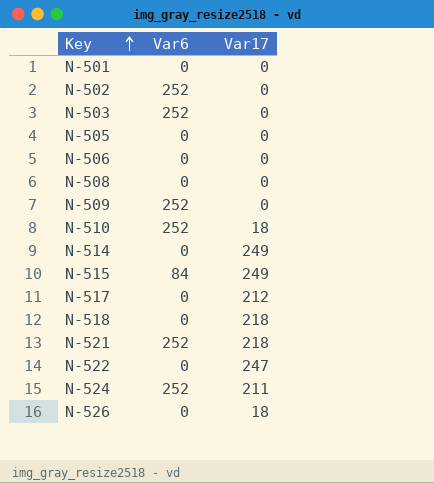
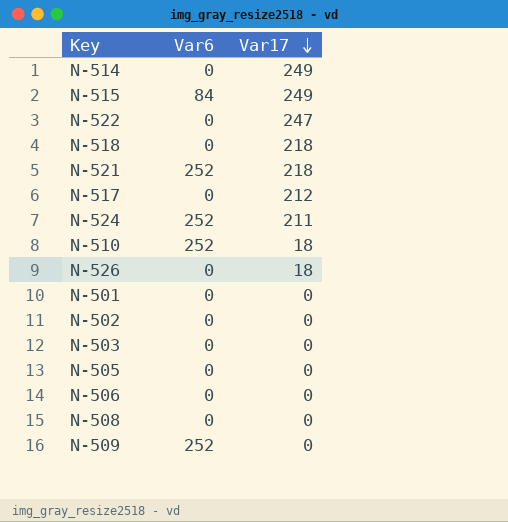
row order: Key ascending -> Var17 descending
N-502 | Var6: 252 -> 0
N-503 | Var6: 252 -> 0

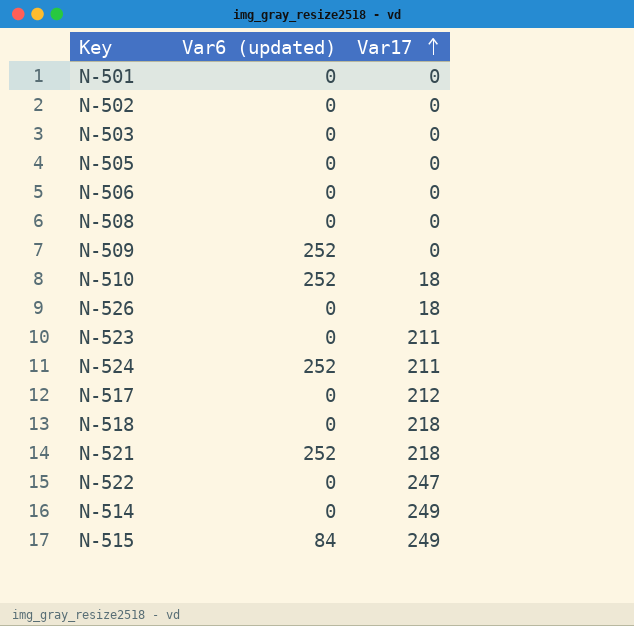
row order: Var17 descending -> Var17 ascending
column name: Var6 -> Var6 (updated)
row N-523: none -> 0 | 211

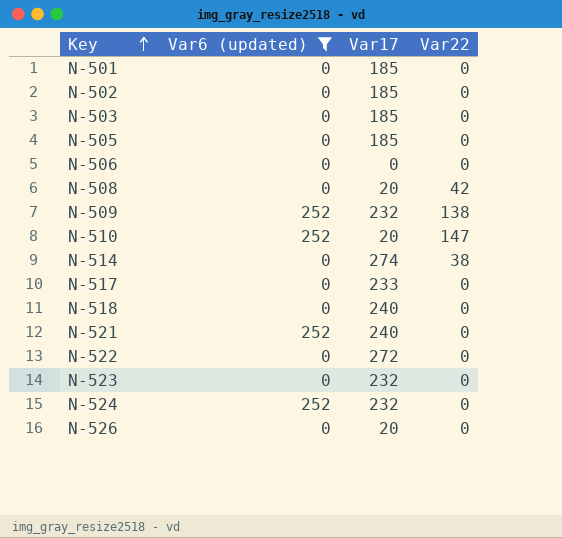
filter: none -> Var6 (updated) != 84
row order: Var17 ascending -> Key ascending
column Var22 | position: none -> 4
N-501 | Var17: 0 -> 185
N-502 | Var17: 0 -> 185
N-503 | Var17: 0 -> 185
N-505 | Var17: 0 -> 185
N-508 | Var17: 0 -> 20
N-509 | Var17: 0 -> 232
N-510 | Var17: 18 -> 20
N-514 | Var17: 249 -> 274
N-517 | Var17: 212 -> 233
N-518 | Var17: 218 -> 240
N-521 | Var17: 218 -> 240
N-522 | Var17: 247 -> 272
N-523 | Var17: 211 -> 232
N-524 | Var17: 211 -> 232
N-526 | Var17: 18 -> 20

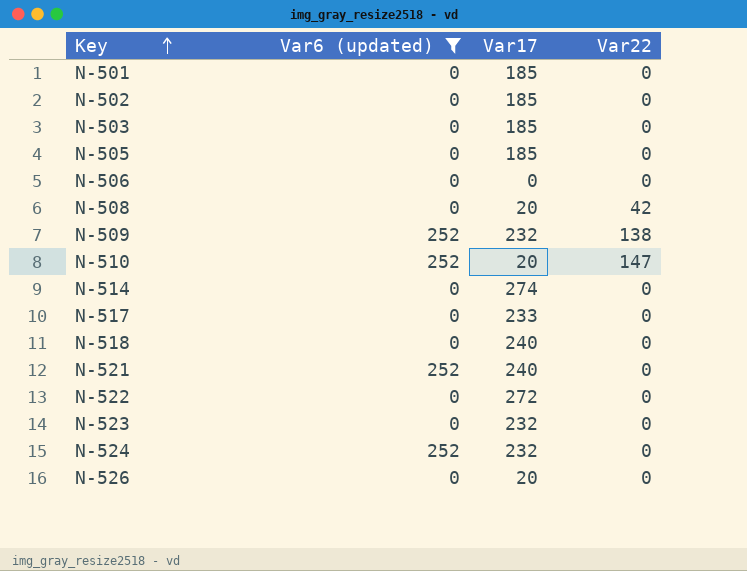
N-514 | Var22: 38 -> 0

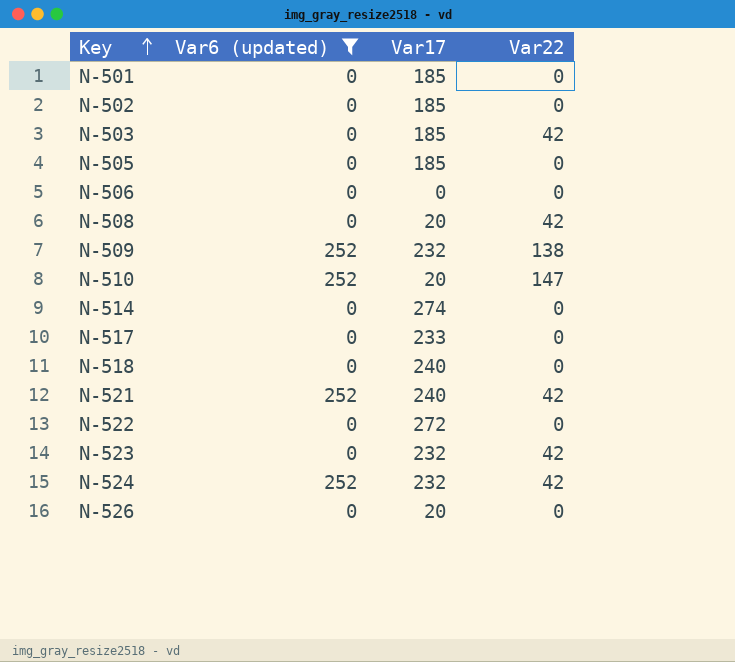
N-503 | Var22: 0 -> 42
N-521 | Var22: 0 -> 42
N-523 | Var22: 0 -> 42
N-524 | Var22: 0 -> 42

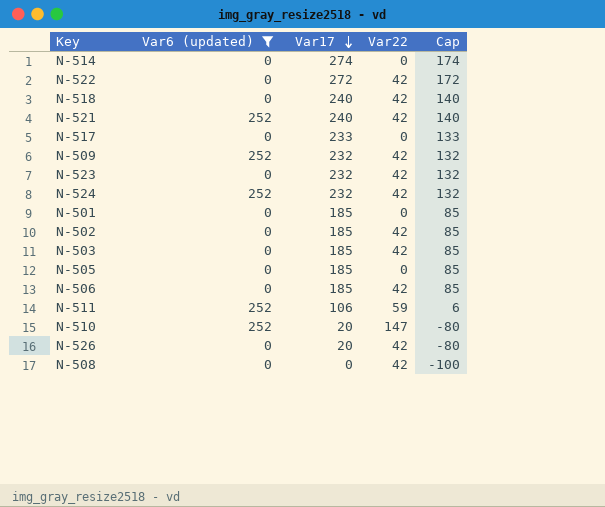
row order: Key ascending -> Var17 descending
column Cap | formula: none -> [Var17] - 100
N-522 | Var22: 0 -> 42
N-518 | Var22: 0 -> 42
N-509 | Var22: 138 -> 42
N-502 | Var22: 0 -> 42
N-506 | Var17: 0 -> 185
N-506 | Var22: 0 -> 42
row N-511: none -> 252 | 106 | 59 | 6
N-526 | Var22: 0 -> 42
N-508 | Var17: 20 -> 0

